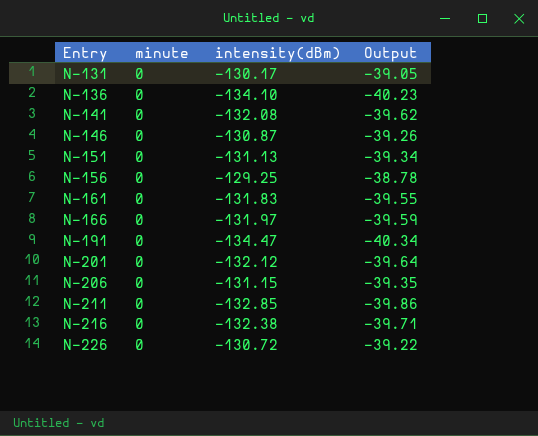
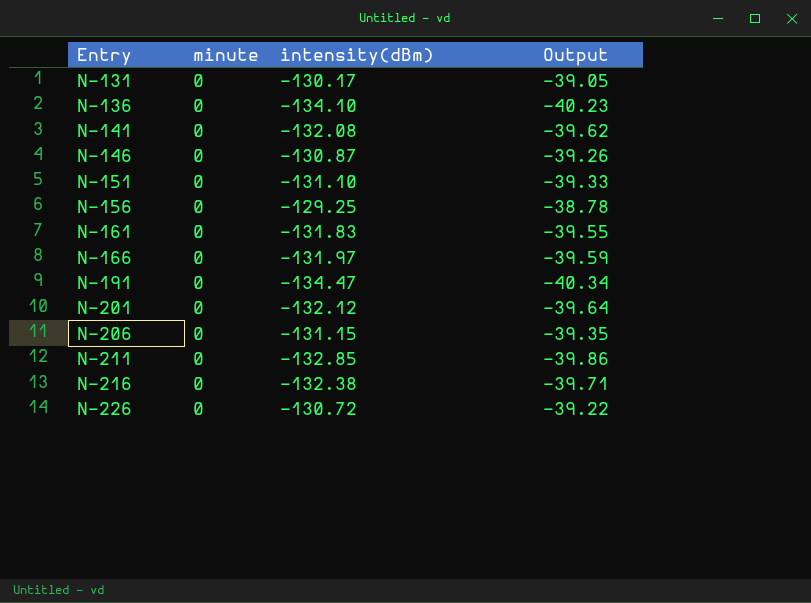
N-151 | intensity(dBm): -131.13 -> -131.10
N-151 | Output: -39.34 -> -39.33

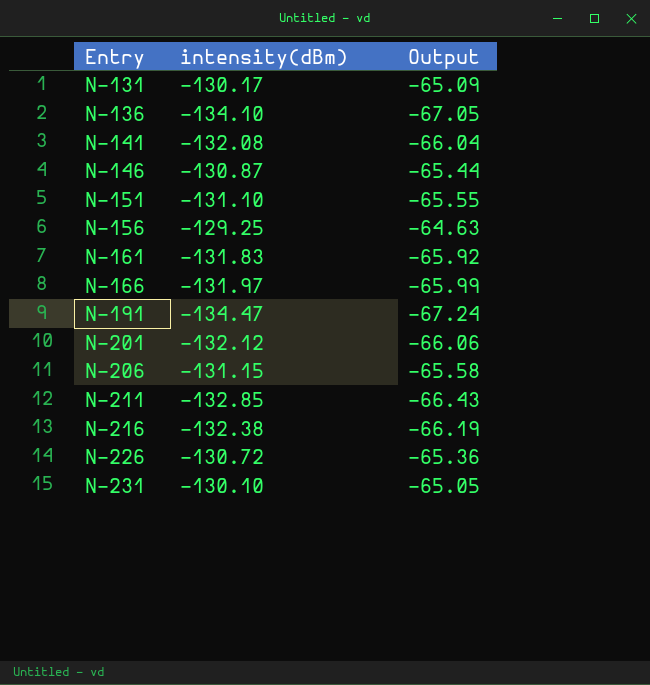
column minute | position: 2 -> none
column Output | formula: [intensity(dBm)] * 0.3 -> [intensity(dBm)] * 0.5
row N-231: none -> -130.10 | -65.05

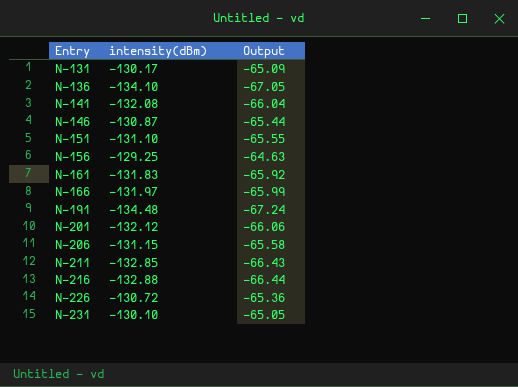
N-191 | intensity(dBm): -134.47 -> -134.48
N-216 | intensity(dBm): -132.38 -> -132.88
N-216 | Output: -66.19 -> -66.44

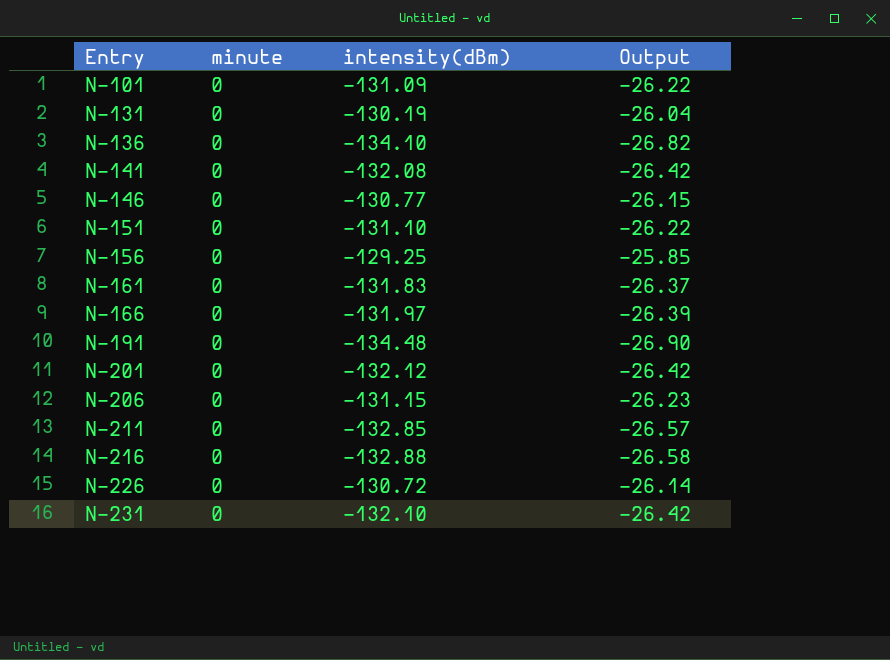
column minute | position: none -> 2
column Output | formula: [intensity(dBm)] * 0.5 -> [intensity(dBm)] * 0.2
row N-101: none -> 0 | -131.09 | -26.22
N-131 | intensity(dBm): -130.17 -> -130.19
N-146 | intensity(dBm): -130.87 -> -130.77
N-231 | intensity(dBm): -130.10 -> -132.10

